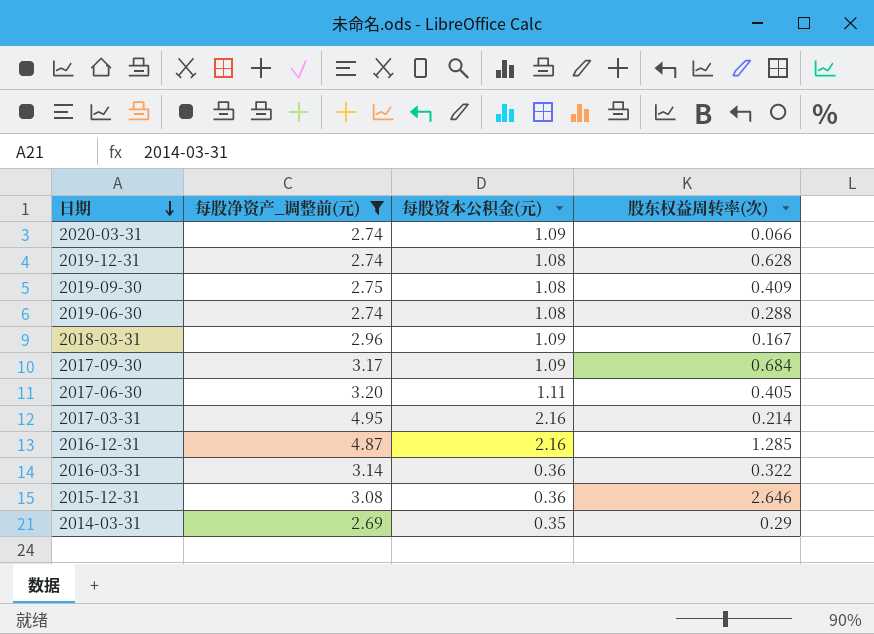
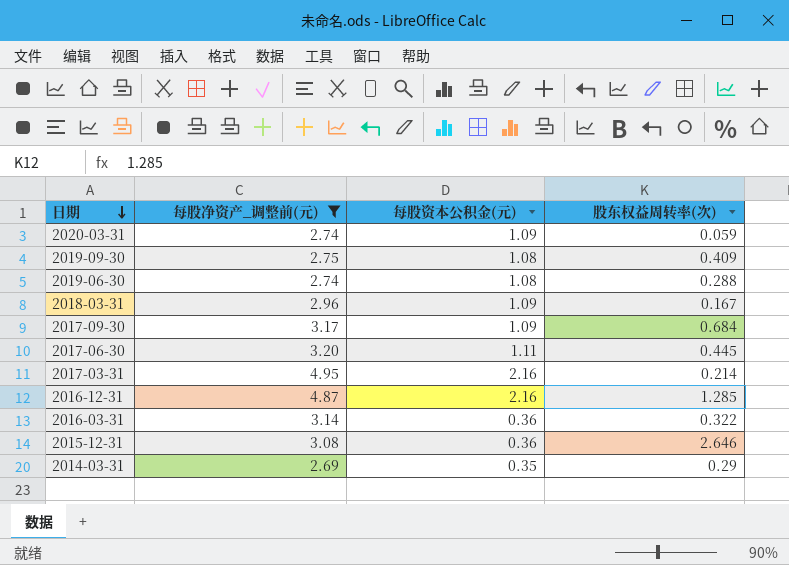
row 2019-12-31: 2.74 | 1.08 | 0.628 -> none
2020-03-31 | 股东权益周转率(次): 0.066 -> 0.059
2017-06-30 | 股东权益周转率(次): 0.405 -> 0.445

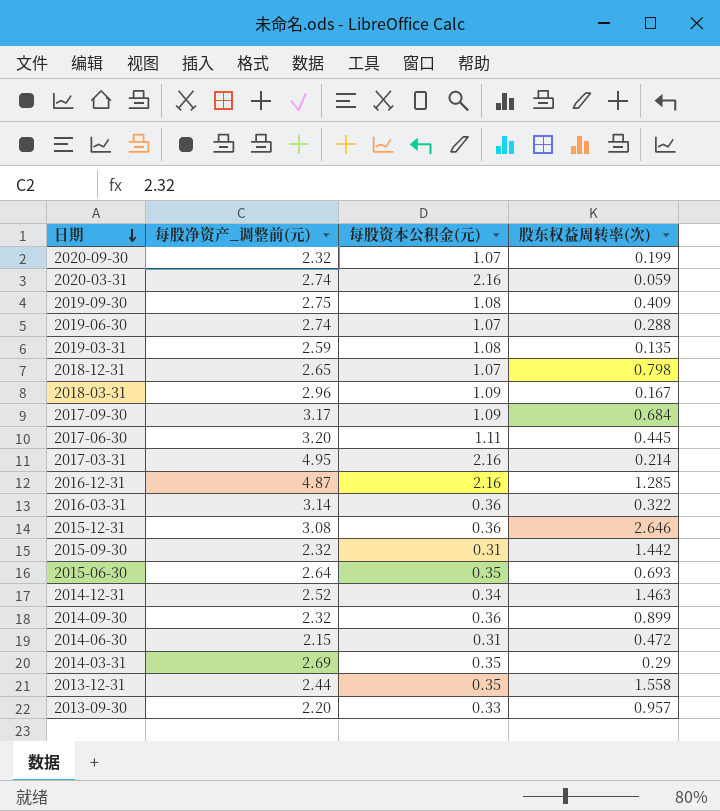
filter: 每股净资产_调整前(元) >= 2.69 -> none
2020-03-31 | 每股资本公积金(元): 1.09 -> 2.16
2019-06-30 | 每股资本公积金(元): 1.08 -> 1.07

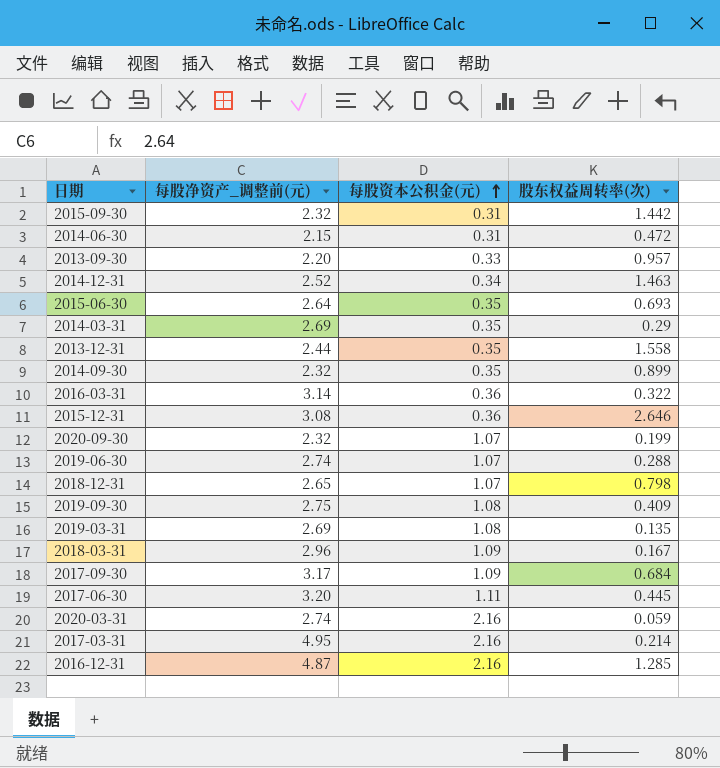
row order: 日期 descending -> 每股资本公积金(元) ascending
2014-09-30 | 每股资本公积金(元): 0.36 -> 0.35
2019-03-31 | 每股净资产_调整前(元): 2.59 -> 2.69

